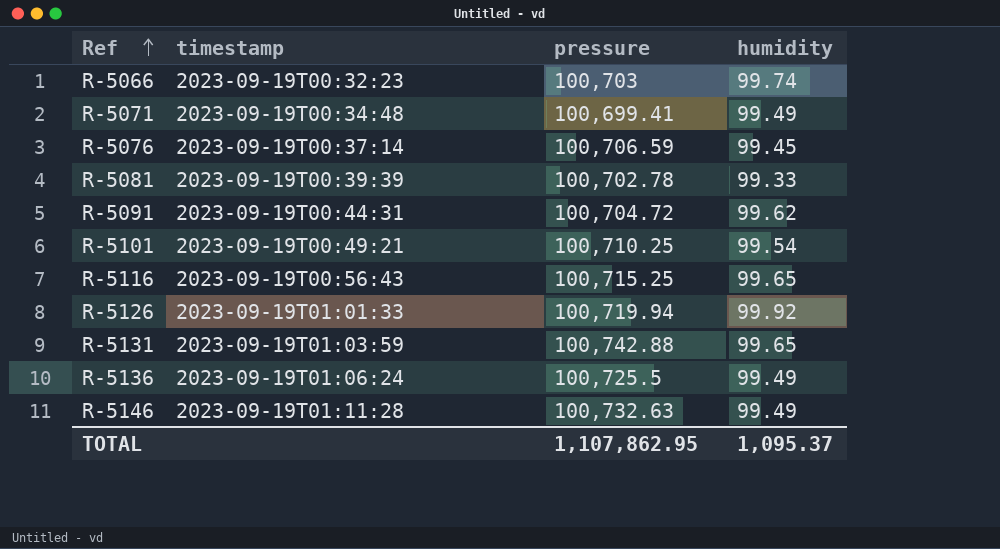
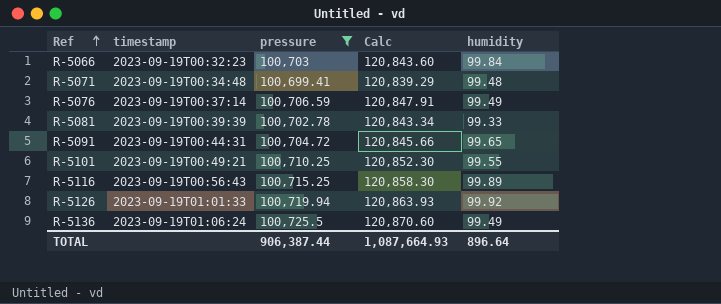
filter: none -> pressure <= 100,725.5
column Calc | formula: none -> [pressure] * 1.2
R-5066 | humidity: 99.74 -> 99.84
R-5071 | humidity: 99.49 -> 99.48
R-5076 | humidity: 99.45 -> 99.49
R-5091 | humidity: 99.62 -> 99.65
R-5101 | humidity: 99.54 -> 99.55
R-5116 | humidity: 99.65 -> 99.89
TOTAL | pressure: 1,107,862.95 -> 906,387.44
TOTAL | humidity: 1,095.37 -> 896.64

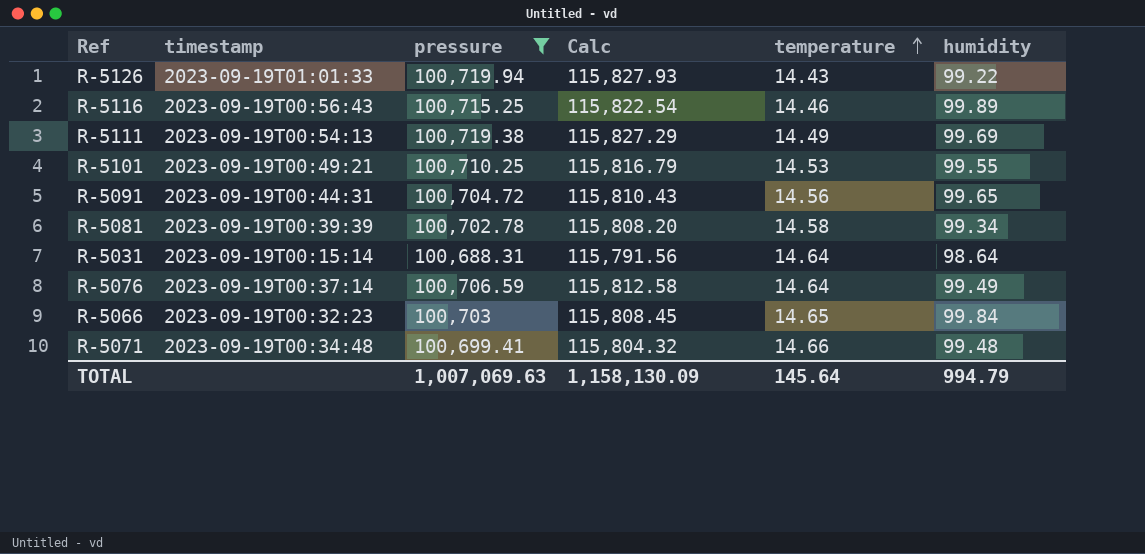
row order: Ref ascending -> temperature ascending
column Calc | formula: [pressure] * 1.2 -> [pressure] * 1.15
column temperature | position: none -> 5
row R-5136: 2023-09-19T01:06:24 | 100,725.5 | 120,870.60 | 99.49 -> none
R-5126 | humidity: 99.92 -> 99.22
row R-5111: none -> 2023-09-19T00:54:13 | 100,719.38 | 115,827.29 | 14.49 | 99.69
R-5081 | humidity: 99.33 -> 99.34
row R-5031: none -> 2023-09-19T00:15:14 | 100,688.31 | 115,791.56 | 14.64 | 98.64
TOTAL | pressure: 906,387.44 -> 1,007,069.63
TOTAL | Calc: 1,087,664.93 -> 1,158,130.09
TOTAL | humidity: 896.64 -> 994.79

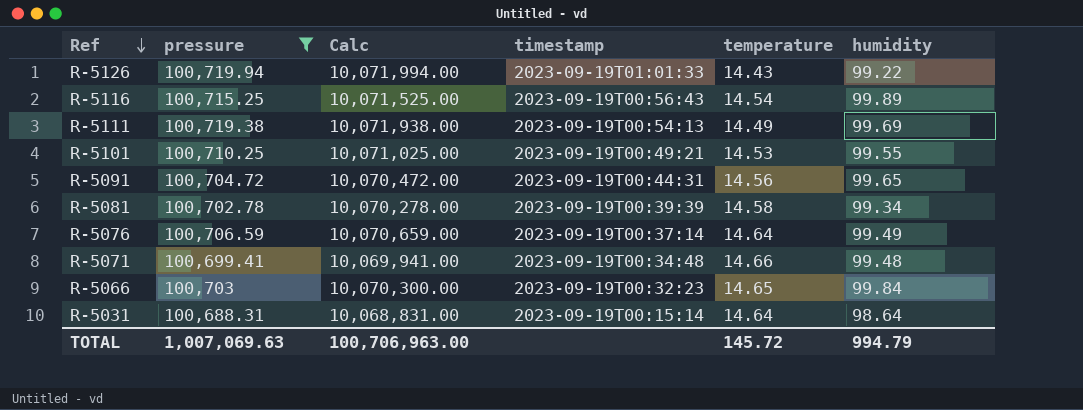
row order: temperature ascending -> Ref descending
column Calc | formula: [pressure] * 1.15 -> [pressure] * 100
column timestamp | position: 2 -> 4
R-5116 | temperature: 14.46 -> 14.54
TOTAL | Calc: 1,158,130.09 -> 100,706,963.00
TOTAL | temperature: 145.64 -> 145.72

